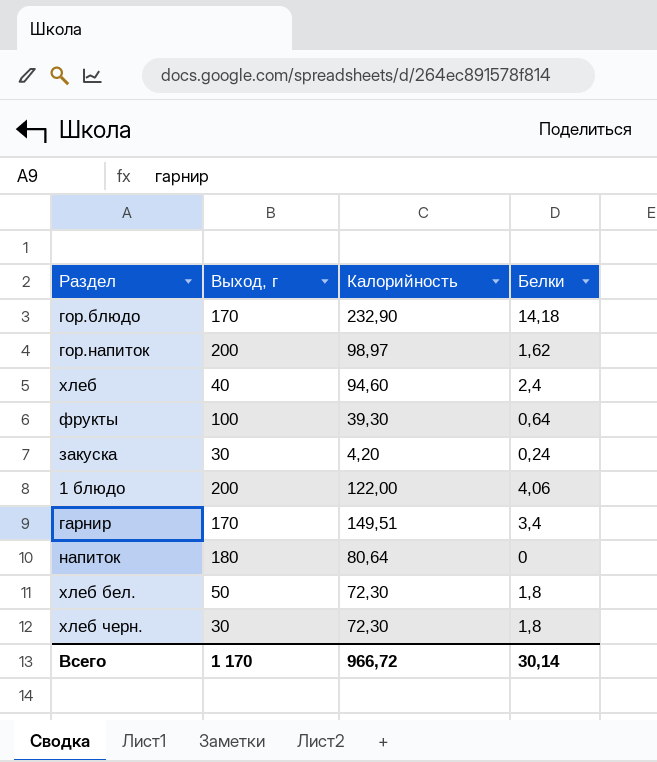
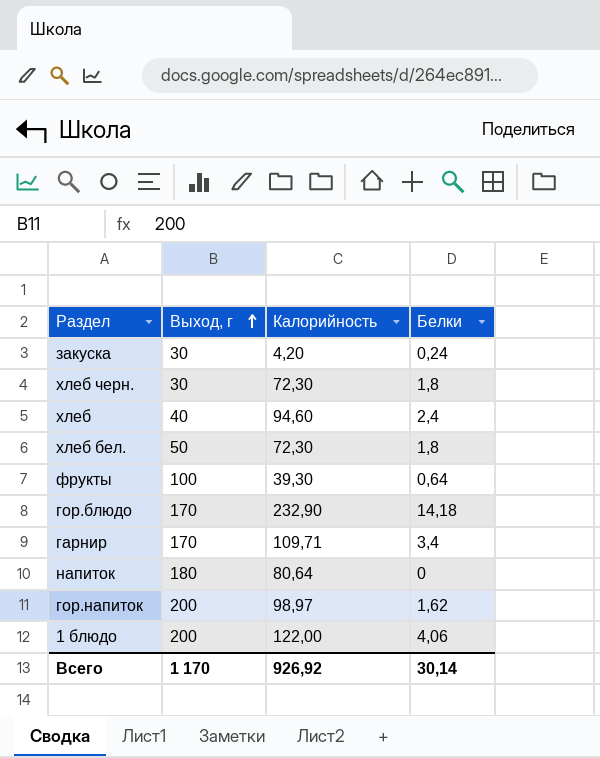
row order: none -> Выход, г ascending
гарнир | Калорийность: 149,51 -> 109,71
Всего | Калорийность: 966,72 -> 926,92

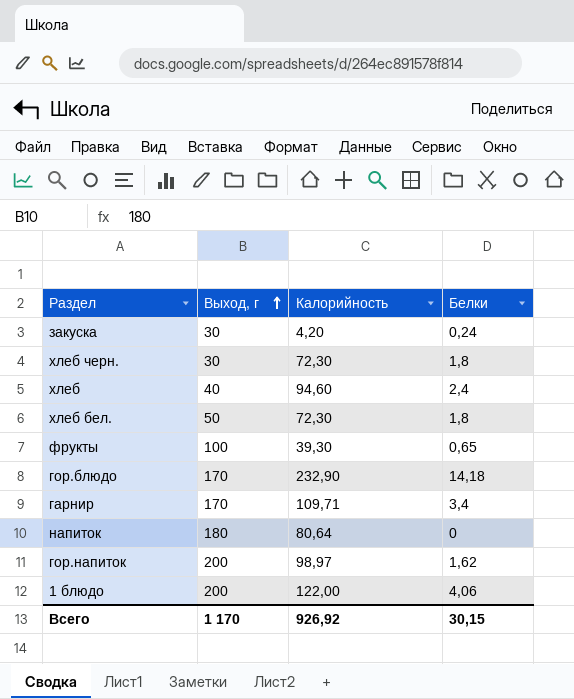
фрукты | Белки: 0,64 -> 0,65
Всего | Белки: 30,14 -> 30,15

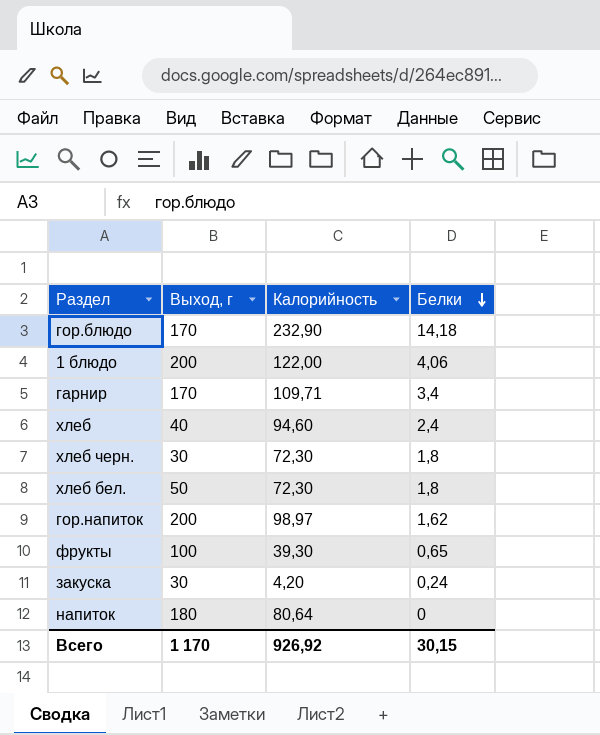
row order: Выход, г ascending -> Белки descending

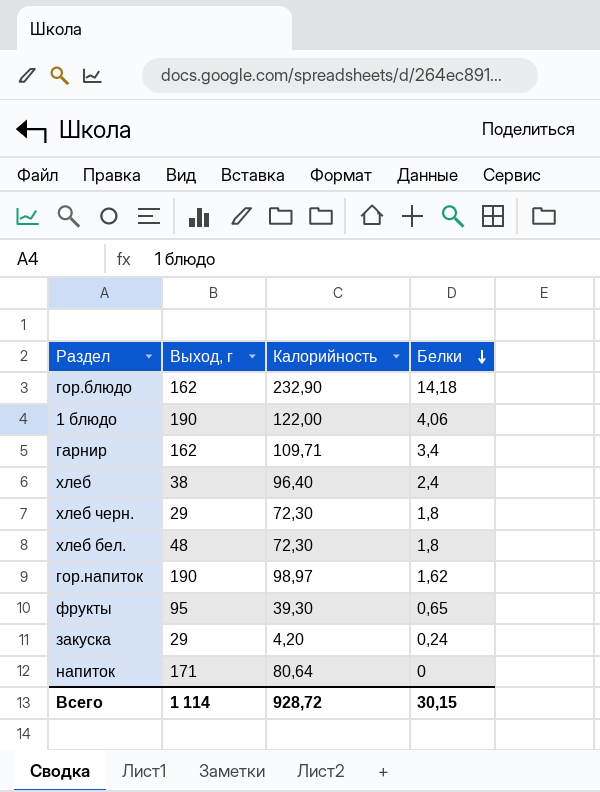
гор.блюдо | Выход, г: 170 -> 162
1 блюдо | Выход, г: 200 -> 190
гарнир | Выход, г: 170 -> 162
хлеб | Выход, г: 40 -> 38
хлеб | Калорийность: 94,60 -> 96,40
хлеб черн. | Выход, г: 30 -> 29
хлеб бел. | Выход, г: 50 -> 48
гор.напиток | Выход, г: 200 -> 190
фрукты | Выход, г: 100 -> 95
закуска | Выход, г: 30 -> 29
напиток | Выход, г: 180 -> 171
Всего | Выход, г: 1 170 -> 1 114
Всего | Калорийность: 926,92 -> 928,72

